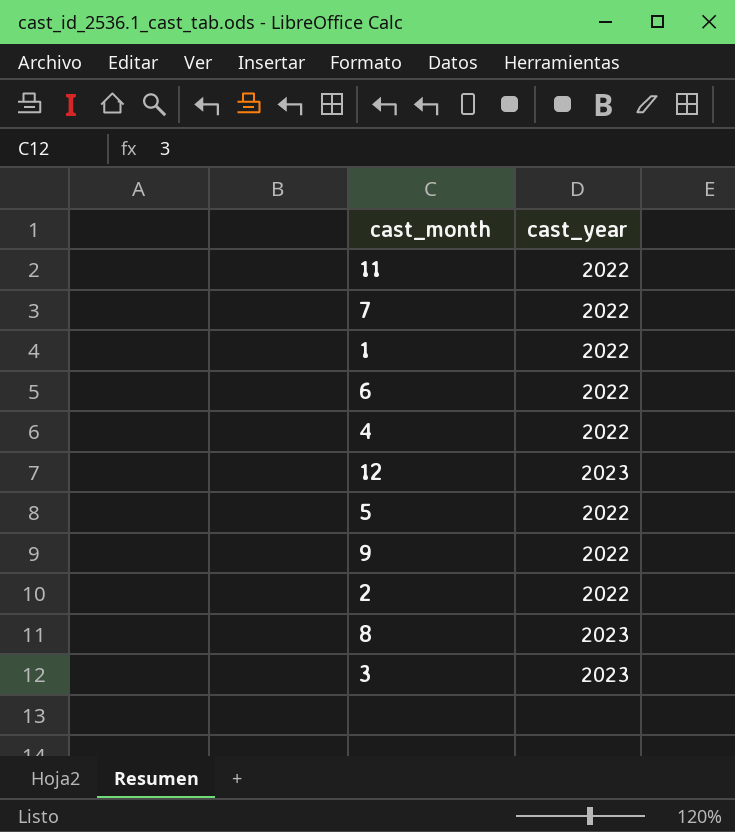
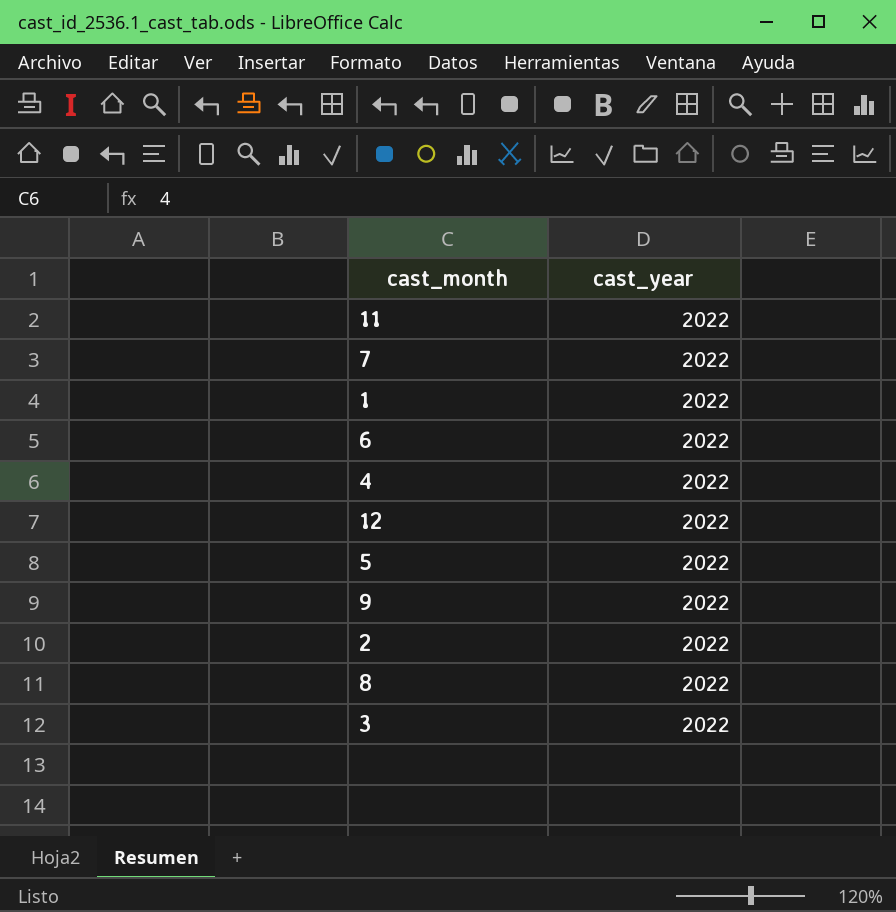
12 | cast_year: 2023 -> 2022
8 | cast_year: 2023 -> 2022
3 | cast_year: 2023 -> 2022

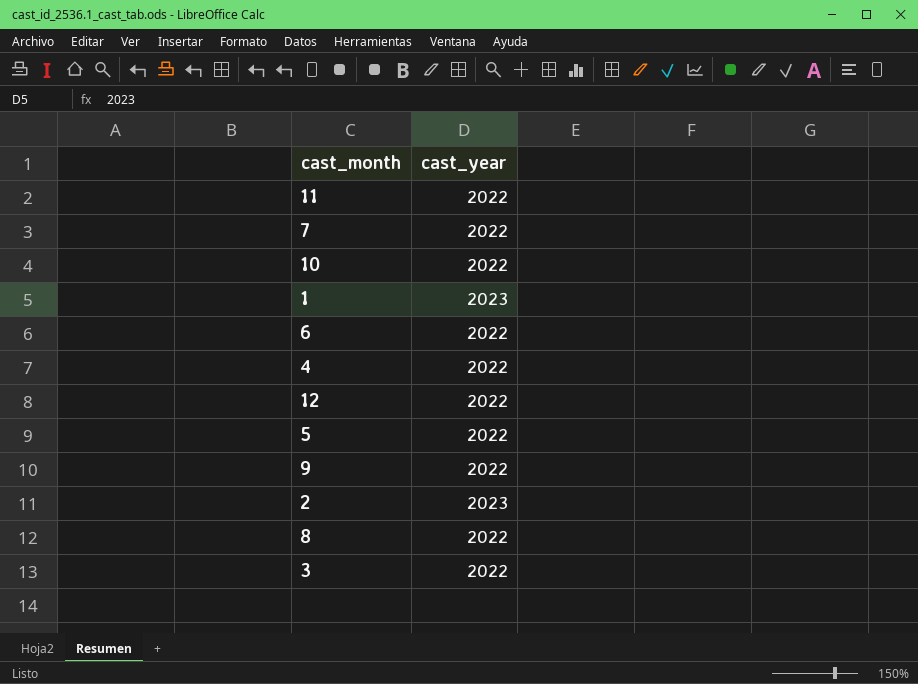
row 10: none -> 2022
1 | cast_year: 2022 -> 2023
2 | cast_year: 2022 -> 2023

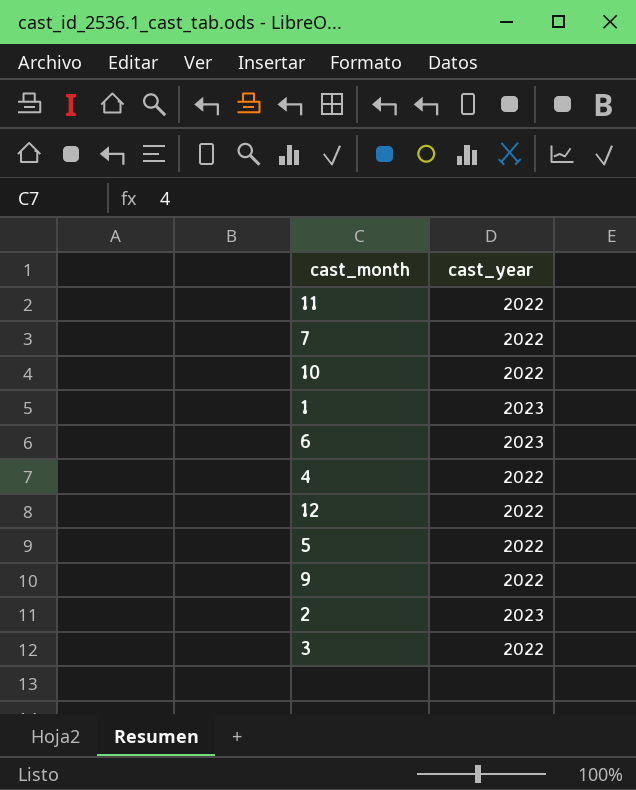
row 8: 2022 -> none
6 | cast_year: 2022 -> 2023

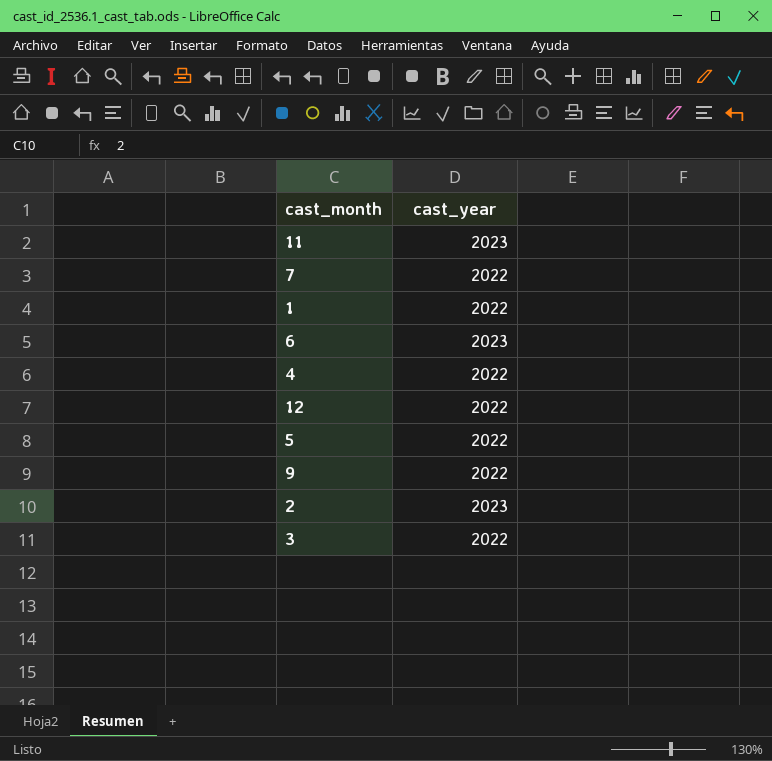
row 10: 2022 -> none
11 | cast_year: 2022 -> 2023
1 | cast_year: 2023 -> 2022

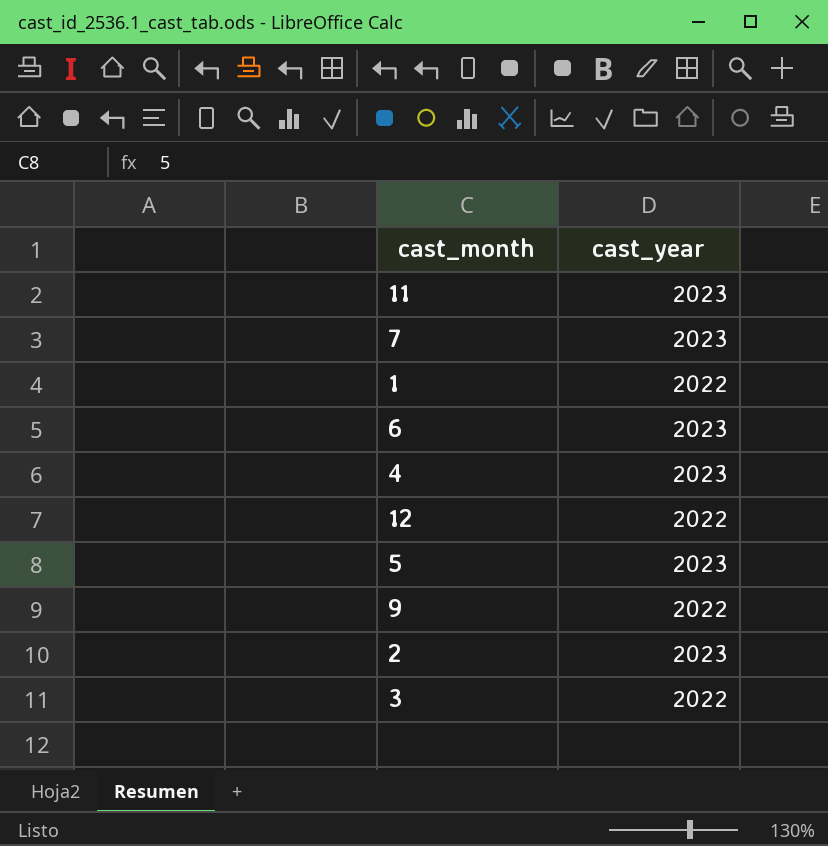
7 | cast_year: 2022 -> 2023
4 | cast_year: 2022 -> 2023
5 | cast_year: 2022 -> 2023

